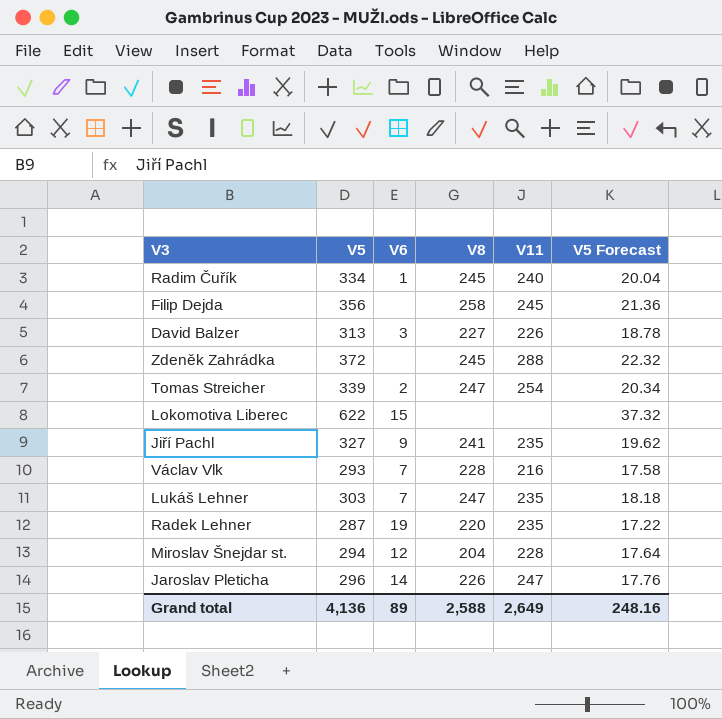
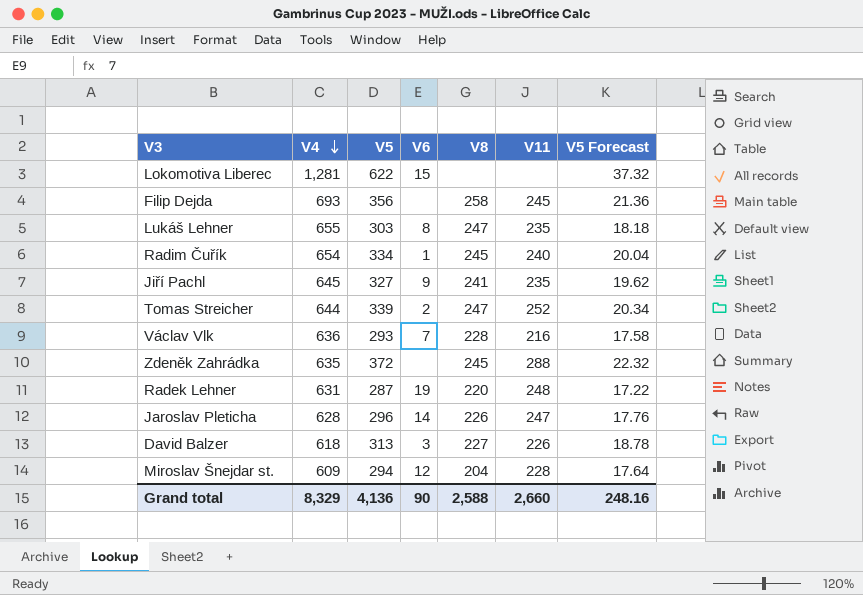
row order: none -> V4 descending
column V4 | position: none -> 2
Lukáš Lehner | V6: 7 -> 8
Tomas Streicher | V11: 254 -> 252
Radek Lehner | V11: 235 -> 248
Grand total | V6: 89 -> 90
Grand total | V11: 2,649 -> 2,660

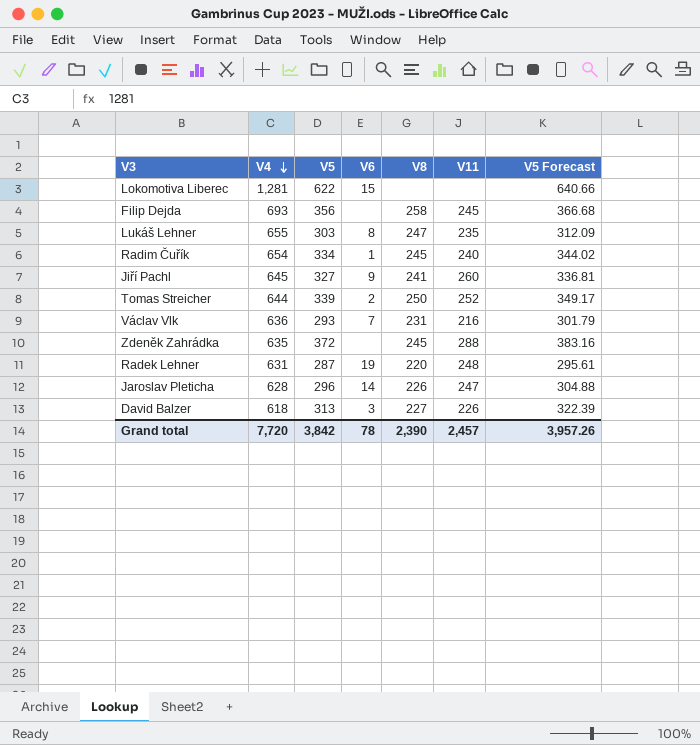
column V5 Forecast | formula: [V5] * 0.06 -> [V5] * 1.03
row Miroslav Šnejdar st.: 609 | 294 | 12 | 204 | 228 | 17.64 -> none
Jiří Pachl | V11: 235 -> 260
Tomas Streicher | V8: 247 -> 250
Václav Vlk | V8: 228 -> 231
Grand total | V4: 8,329 -> 7,720
Grand total | V5: 4,136 -> 3,842
Grand total | V6: 90 -> 78
Grand total | V8: 2,588 -> 2,390
Grand total | V11: 2,660 -> 2,457
Grand total | V5 Forecast: 248.16 -> 3,957.26

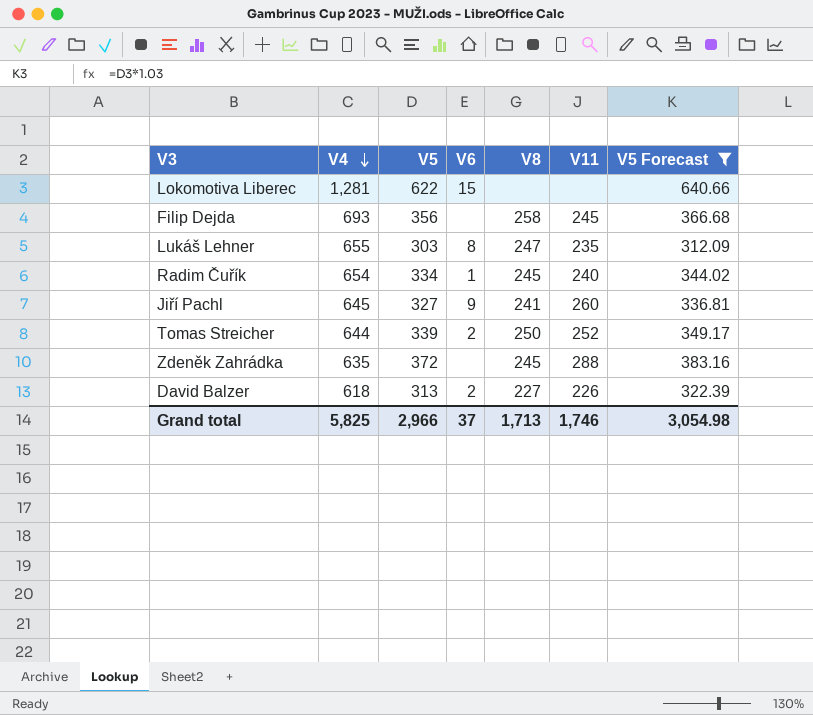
filter: none -> V5 Forecast >= 312.09
David Balzer | V6: 3 -> 2
Grand total | V4: 7,720 -> 5,825
Grand total | V5: 3,842 -> 2,966
Grand total | V6: 78 -> 37
Grand total | V8: 2,390 -> 1,713
Grand total | V11: 2,457 -> 1,746
Grand total | V5 Forecast: 3,957.26 -> 3,054.98

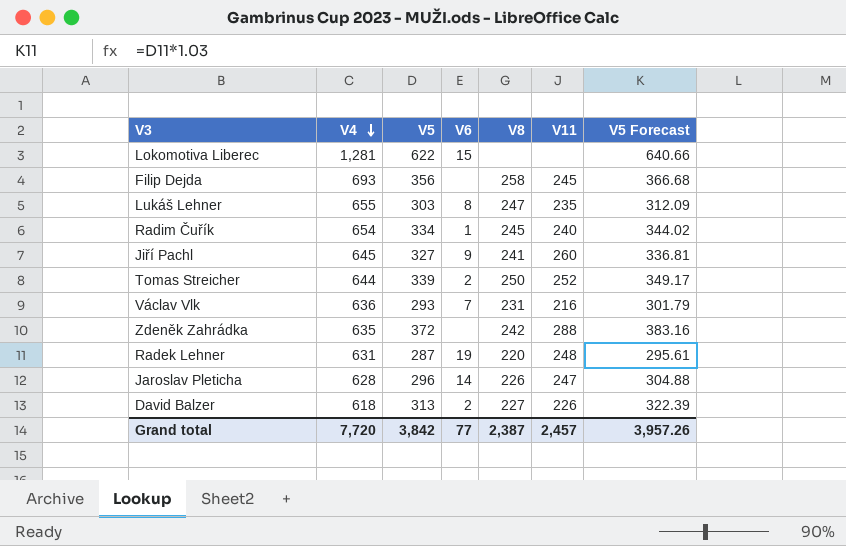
filter: V5 Forecast >= 312.09 -> none
Zdeněk Zahrádka | V8: 245 -> 242
Grand total | V4: 5,825 -> 7,720
Grand total | V5: 2,966 -> 3,842
Grand total | V6: 37 -> 77
Grand total | V8: 1,713 -> 2,387
Grand total | V11: 1,746 -> 2,457
Grand total | V5 Forecast: 3,054.98 -> 3,957.26

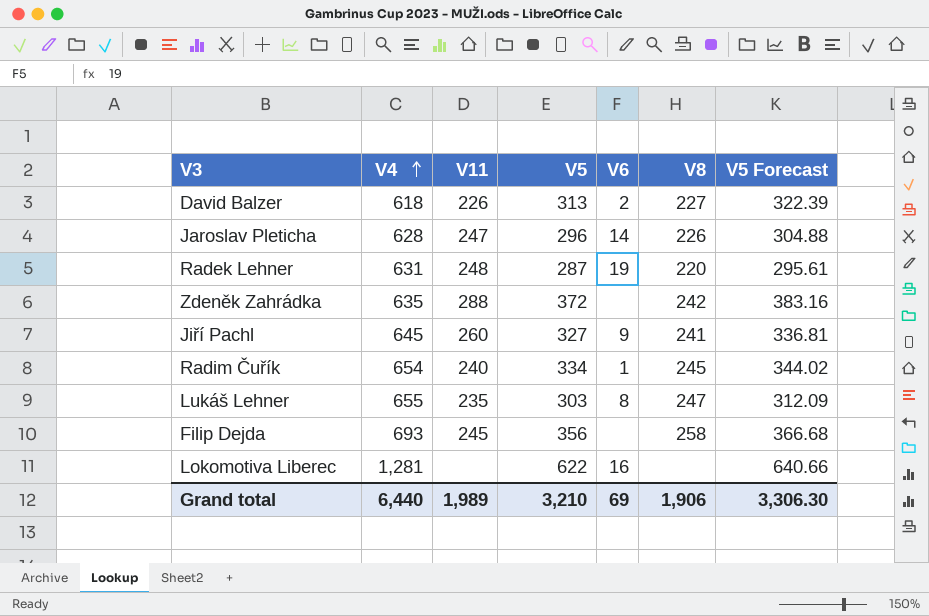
row order: V4 descending -> V4 ascending
column V11 | position: 6 -> 3
row Tomas Streicher: 644 | 339 | 2 | 250 | 252 | 349.17 -> none
row Václav Vlk: 636 | 293 | 7 | 231 | 216 | 301.79 -> none
Lokomotiva Liberec | V6: 15 -> 16
Grand total | V4: 7,720 -> 6,440
Grand total | V11: 2,457 -> 1,989
Grand total | V5: 3,842 -> 3,210
Grand total | V6: 77 -> 69
Grand total | V8: 2,387 -> 1,906
Grand total | V5 Forecast: 3,957.26 -> 3,306.30

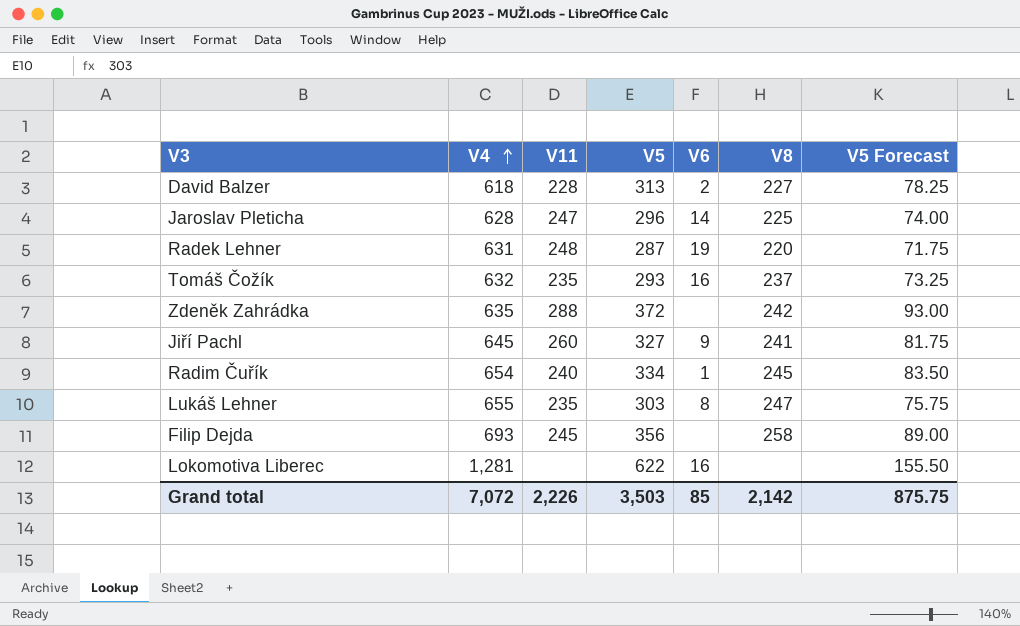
column V5 Forecast | formula: [V5] * 1.03 -> [V5] * 0.25
David Balzer | V11: 226 -> 228
Jaroslav Pleticha | V8: 226 -> 225
row Tomáš Čožík: none -> 632 | 235 | 293 | 16 | 237 | 73.25
Grand total | V4: 6,440 -> 7,072
Grand total | V11: 1,989 -> 2,226
Grand total | V5: 3,210 -> 3,503
Grand total | V6: 69 -> 85
Grand total | V8: 1,906 -> 2,142
Grand total | V5 Forecast: 3,306.30 -> 875.75

